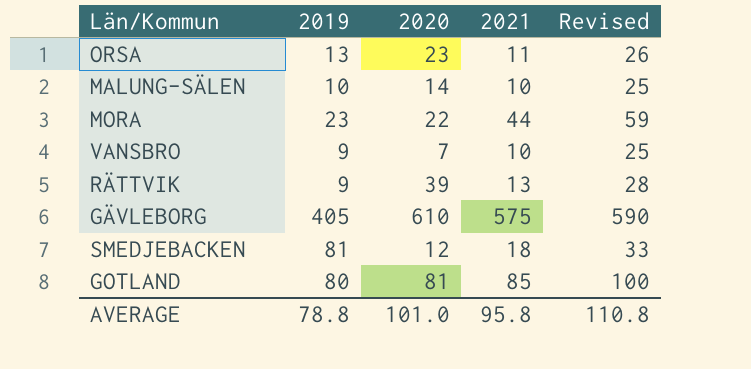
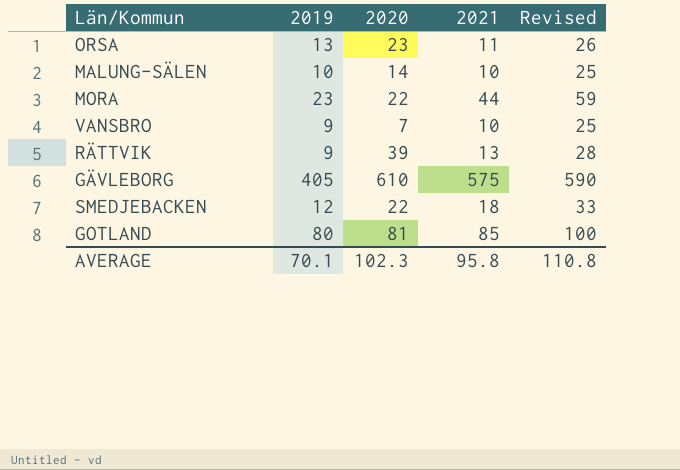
SMEDJEBACKEN | 2019: 81 -> 12
SMEDJEBACKEN | 2020: 12 -> 22
AVERAGE | 2019: 78.8 -> 70.1
AVERAGE | 2020: 101.0 -> 102.3

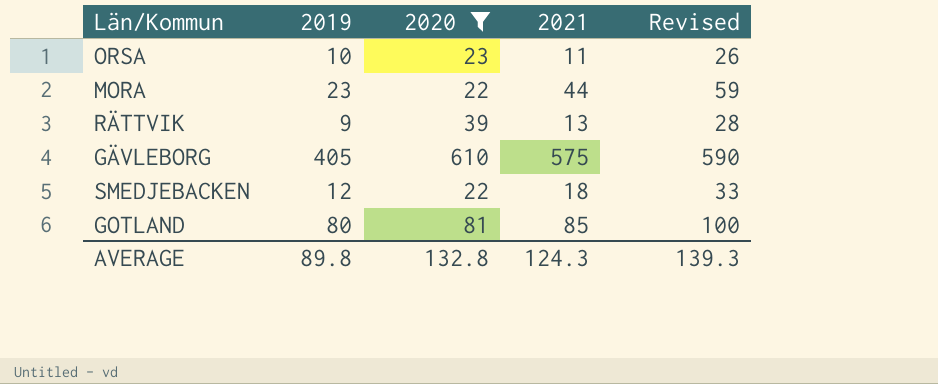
filter: none -> 2020 >= 22
ORSA | 2019: 13 -> 10
AVERAGE | 2019: 70.1 -> 89.8
AVERAGE | 2020: 102.3 -> 132.8
AVERAGE | 2021: 95.8 -> 124.3
AVERAGE | Revised: 110.8 -> 139.3

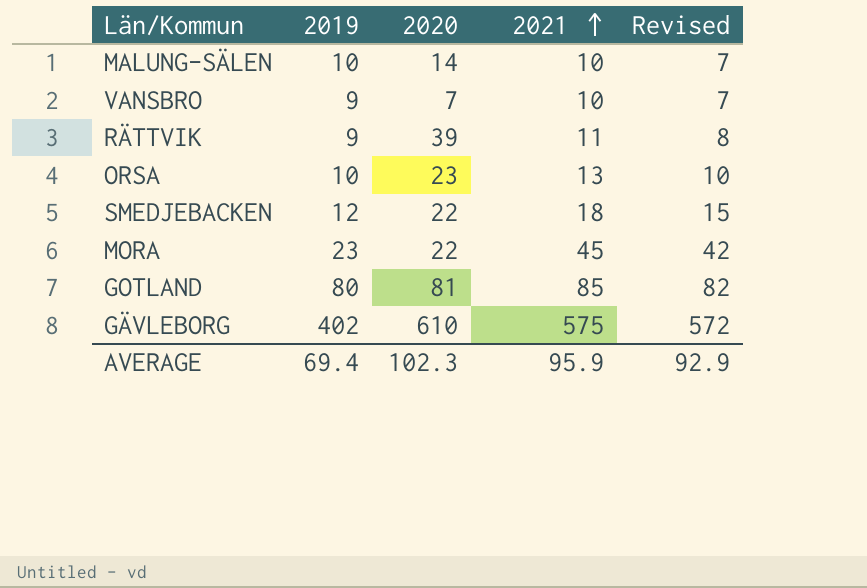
filter: 2020 >= 22 -> none
row order: none -> 2021 ascending
column Revised | formula: [2021] + 15 -> [2021] - 3
RÄTTVIK | 2021: 13 -> 11
ORSA | 2021: 11 -> 13
MORA | 2021: 44 -> 45
GÄVLEBORG | 2019: 405 -> 402
AVERAGE | 2019: 89.8 -> 69.4
AVERAGE | 2020: 132.8 -> 102.3
AVERAGE | 2021: 124.3 -> 95.9
AVERAGE | Revised: 139.3 -> 92.9

